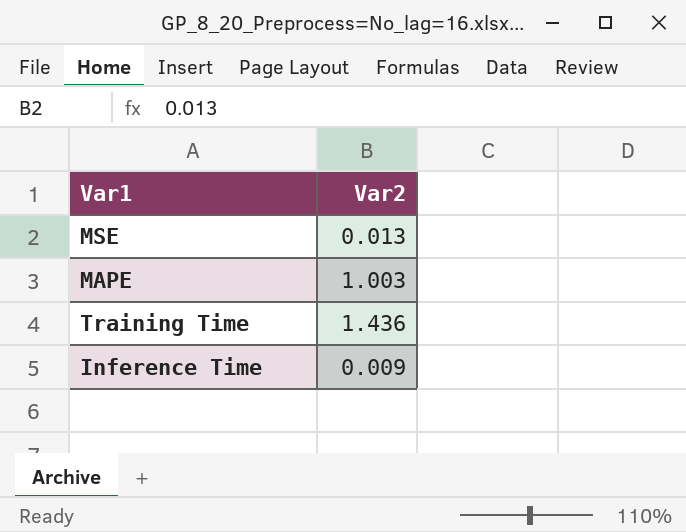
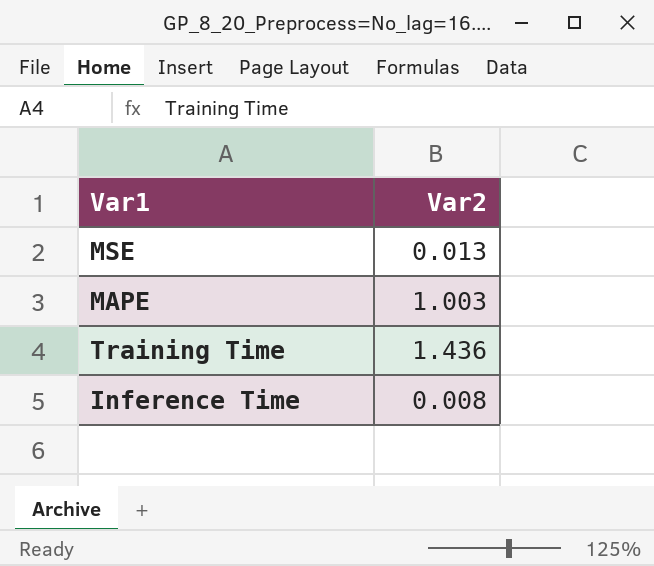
Inference Time | Var2: 0.009 -> 0.008

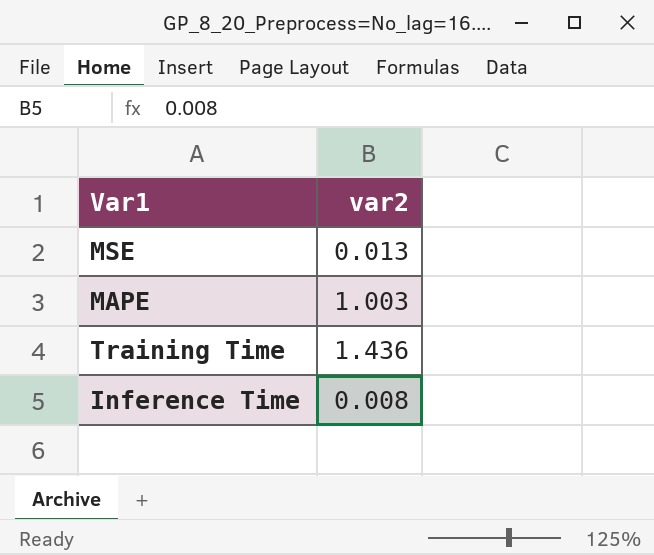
column name: Var2 -> var2

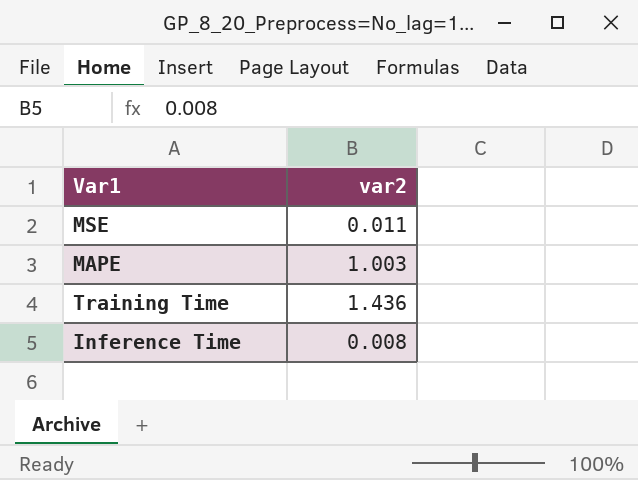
MSE | var2: 0.013 -> 0.011

